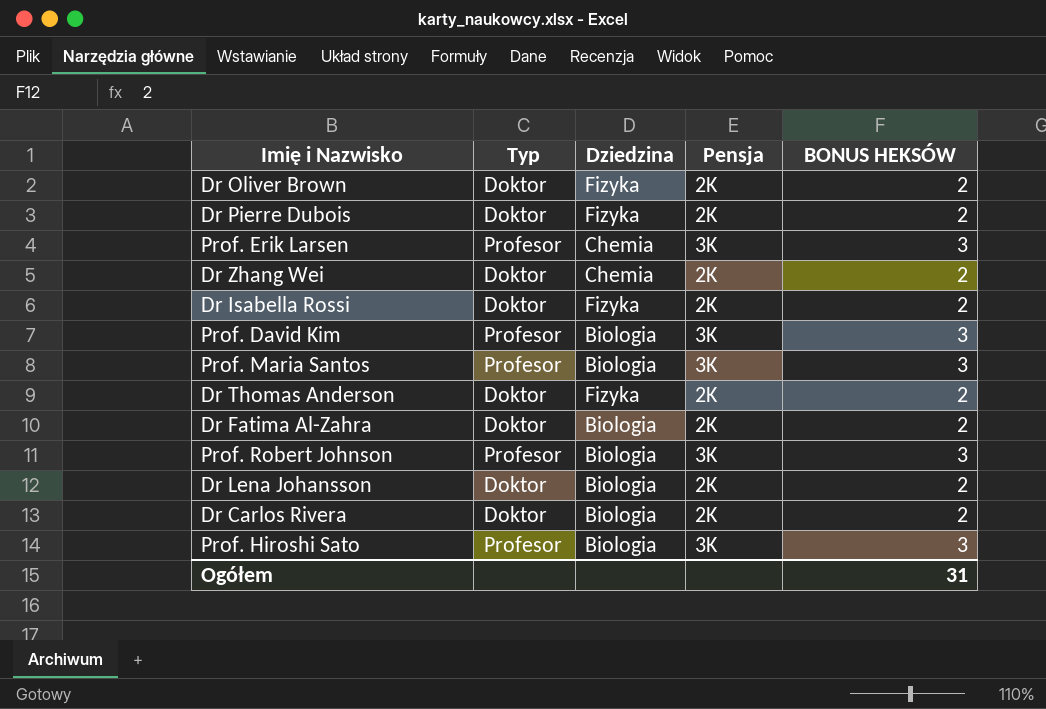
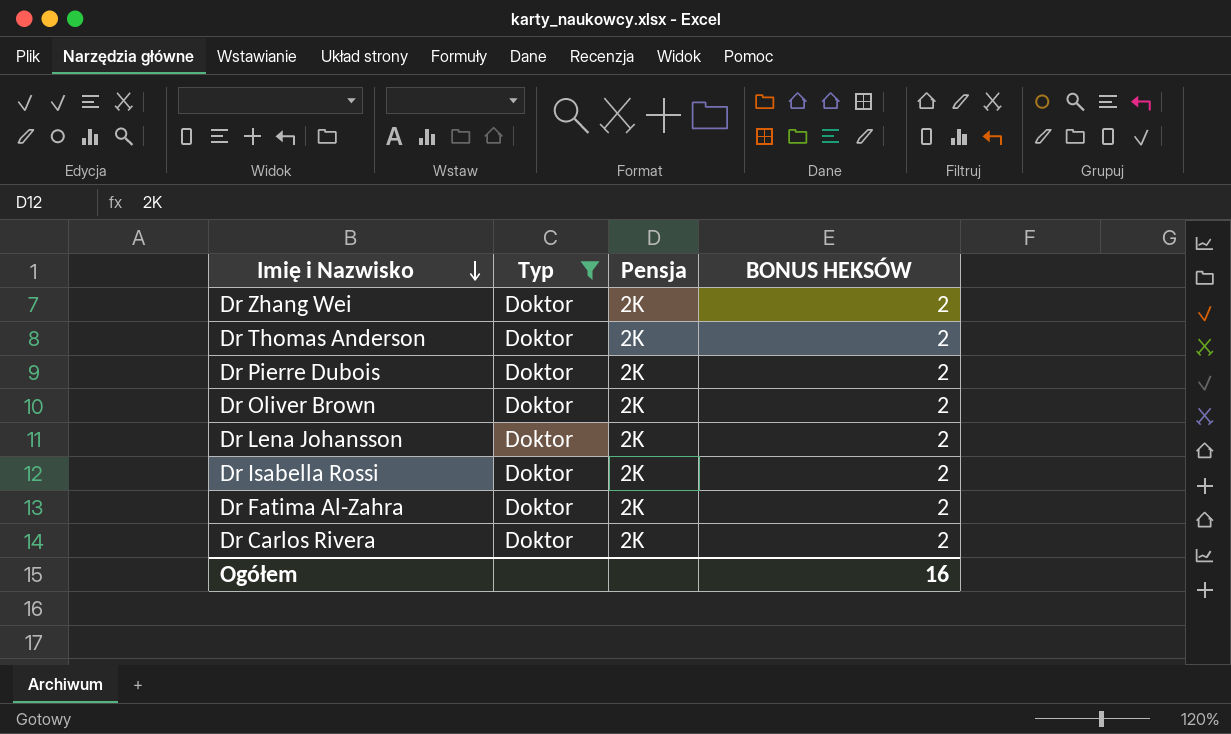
filter: none -> Typ = Doktor
row order: none -> Imię i Nazwisko descending
column Dziedzina | position: 3 -> none
Ogółem | BONUS HEKSÓW: 31 -> 16

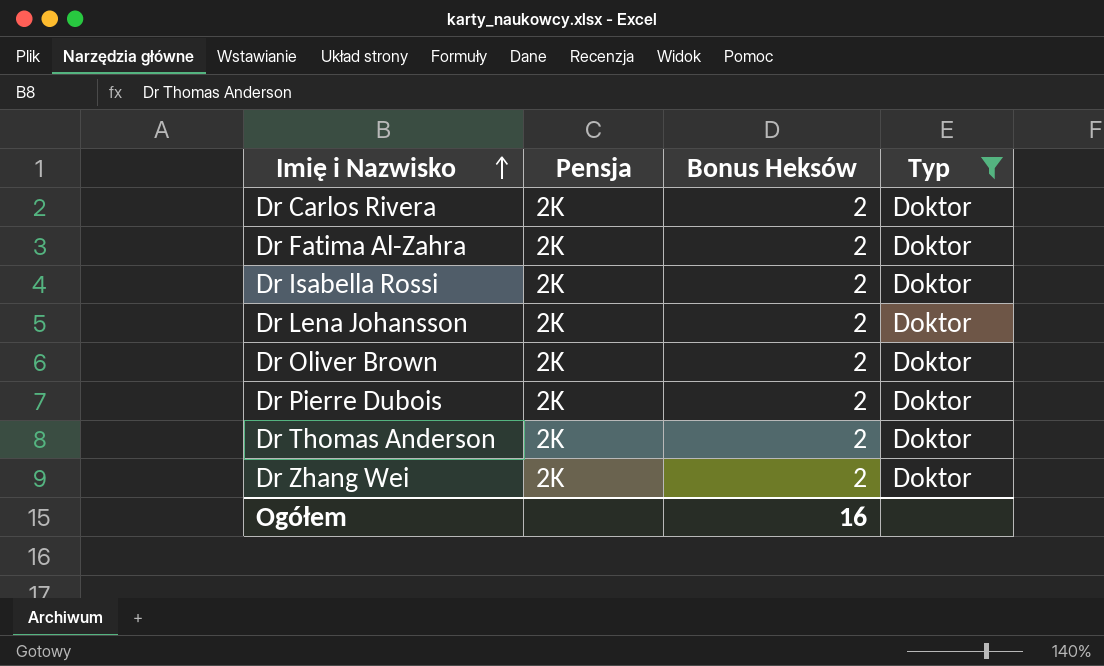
row order: Imię i Nazwisko descending -> Imię i Nazwisko ascending
column name: BONUS HEKSÓW -> Bonus Heksów
column Typ | position: 2 -> 4

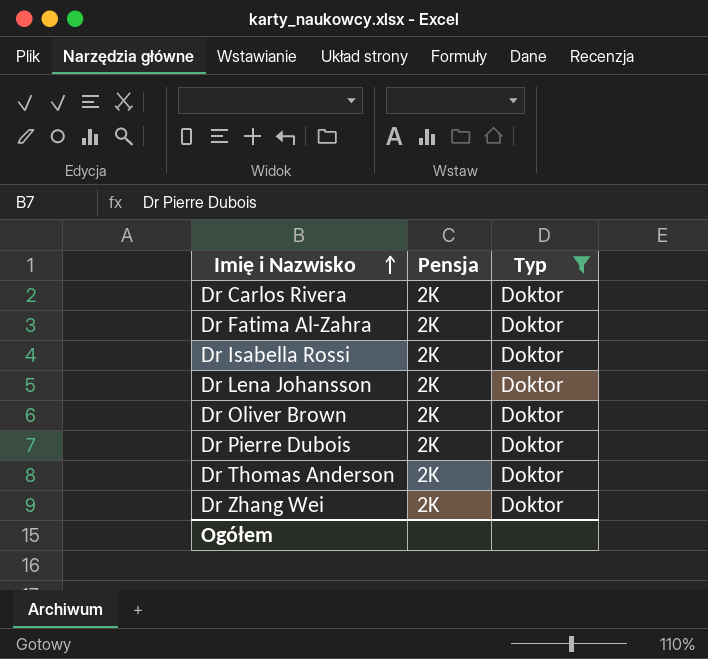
column Bonus Heksów | position: 3 -> none

